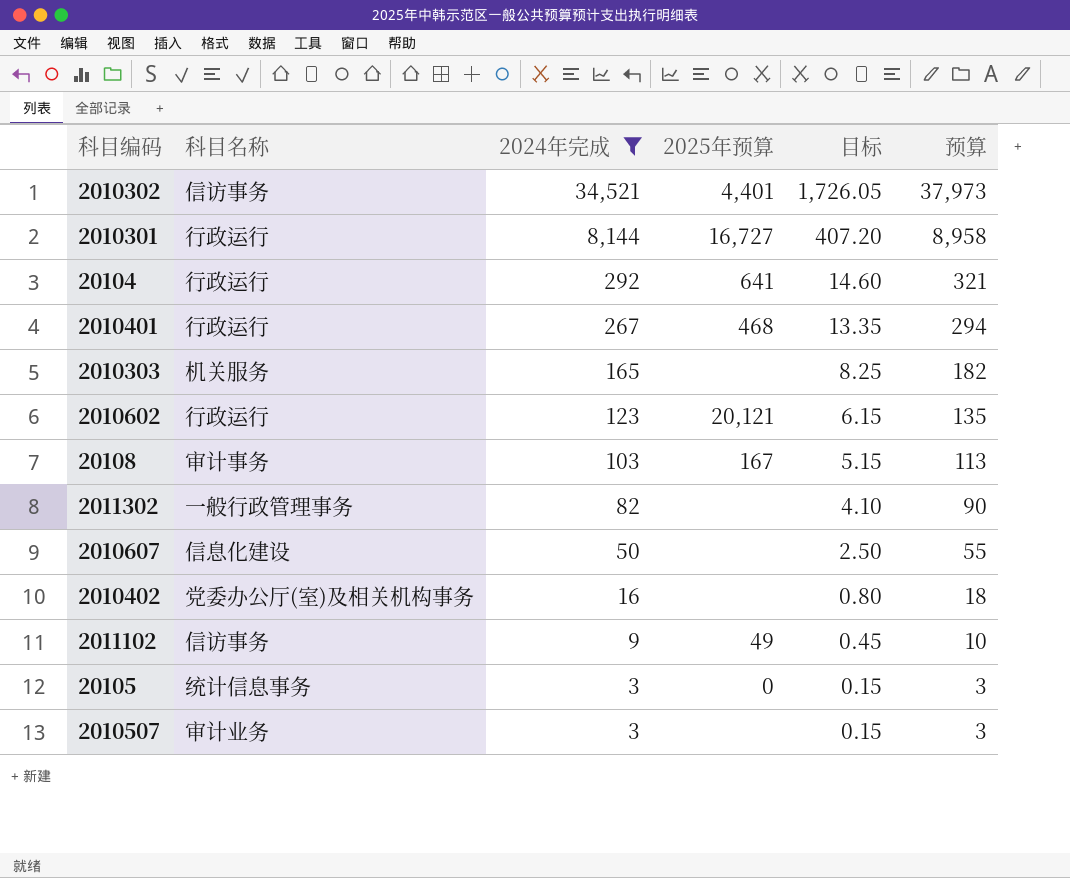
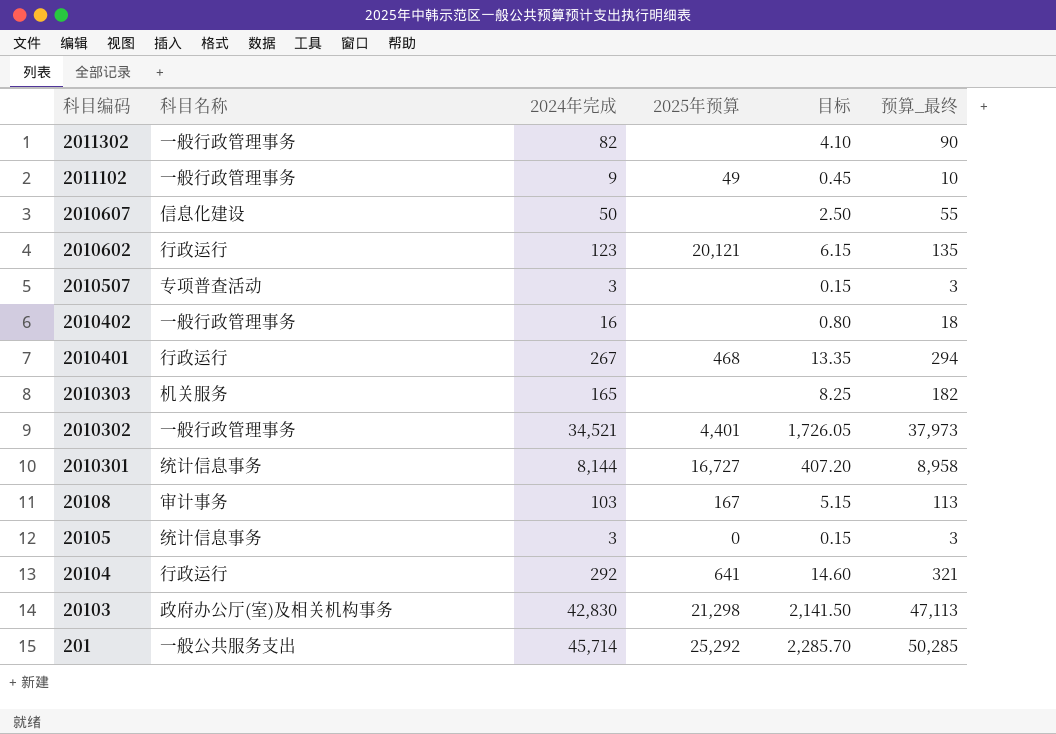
filter: 2024年完成 <= 34,521 -> none
row order: 2024年完成 descending -> 科目编码 descending
column name: 预算 -> 预算_最终
2011102 | 科目名称: 信访事务 -> 一般行政管理事务
2010507 | 科目名称: 审计业务 -> 专项普查活动
2010402 | 科目名称: 党委办公厅(室)及相关机构事务 -> 一般行政管理事务
2010302 | 科目名称: 信访事务 -> 一般行政管理事务
2010301 | 科目名称: 行政运行 -> 统计信息事务

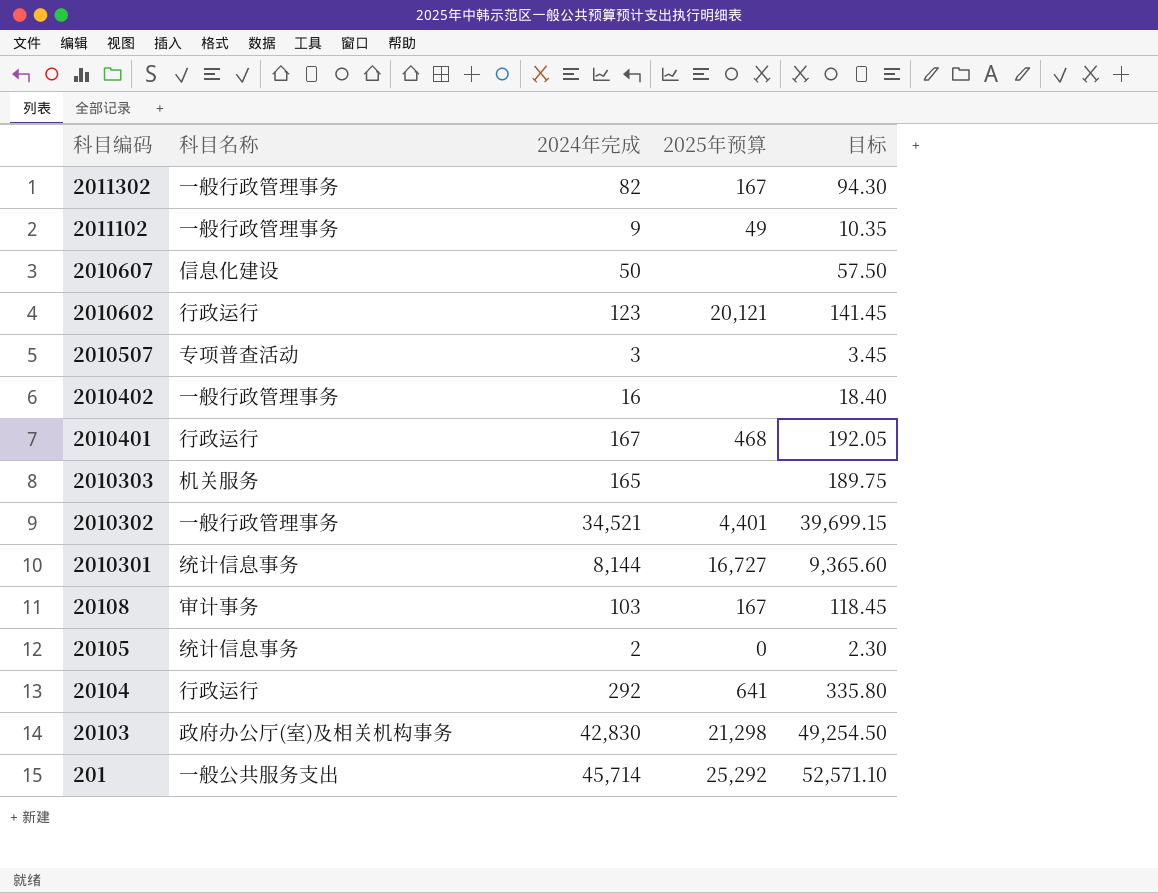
column 预算_最终 | formula: [2024年完成] * 1.1 -> none
column 目标 | formula: [2024年完成] * 0.05 -> [2024年完成] * 1.15
2011302 | 2025年预算: none -> 167
2010401 | 2024年完成: 267 -> 167
20105 | 2024年完成: 3 -> 2

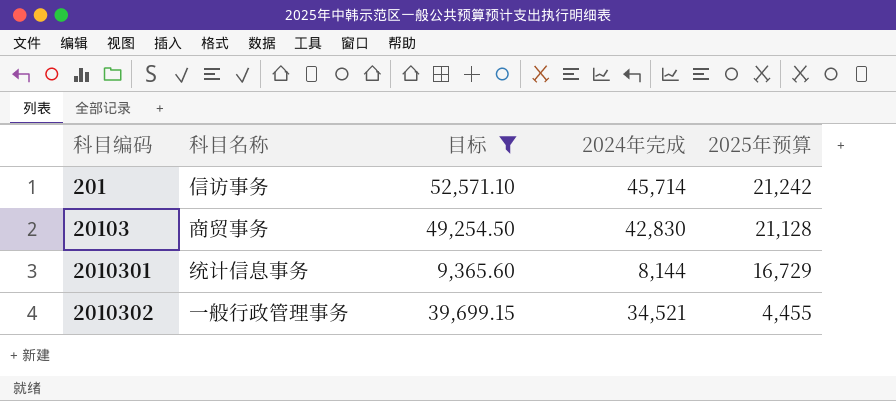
filter: none -> 目标 >= 9,365.60
row order: 科目编码 descending -> 科目编码 ascending
column 目标 | position: 5 -> 3
201 | 科目名称: 一般公共服务支出 -> 信访事务
201 | 2025年预算: 25,292 -> 21,242
20103 | 科目名称: 政府办公厅(室)及相关机构事务 -> 商贸事务
20103 | 2025年预算: 21,298 -> 21,128
2010301 | 2025年预算: 16,727 -> 16,729
2010302 | 2025年预算: 4,401 -> 4,455

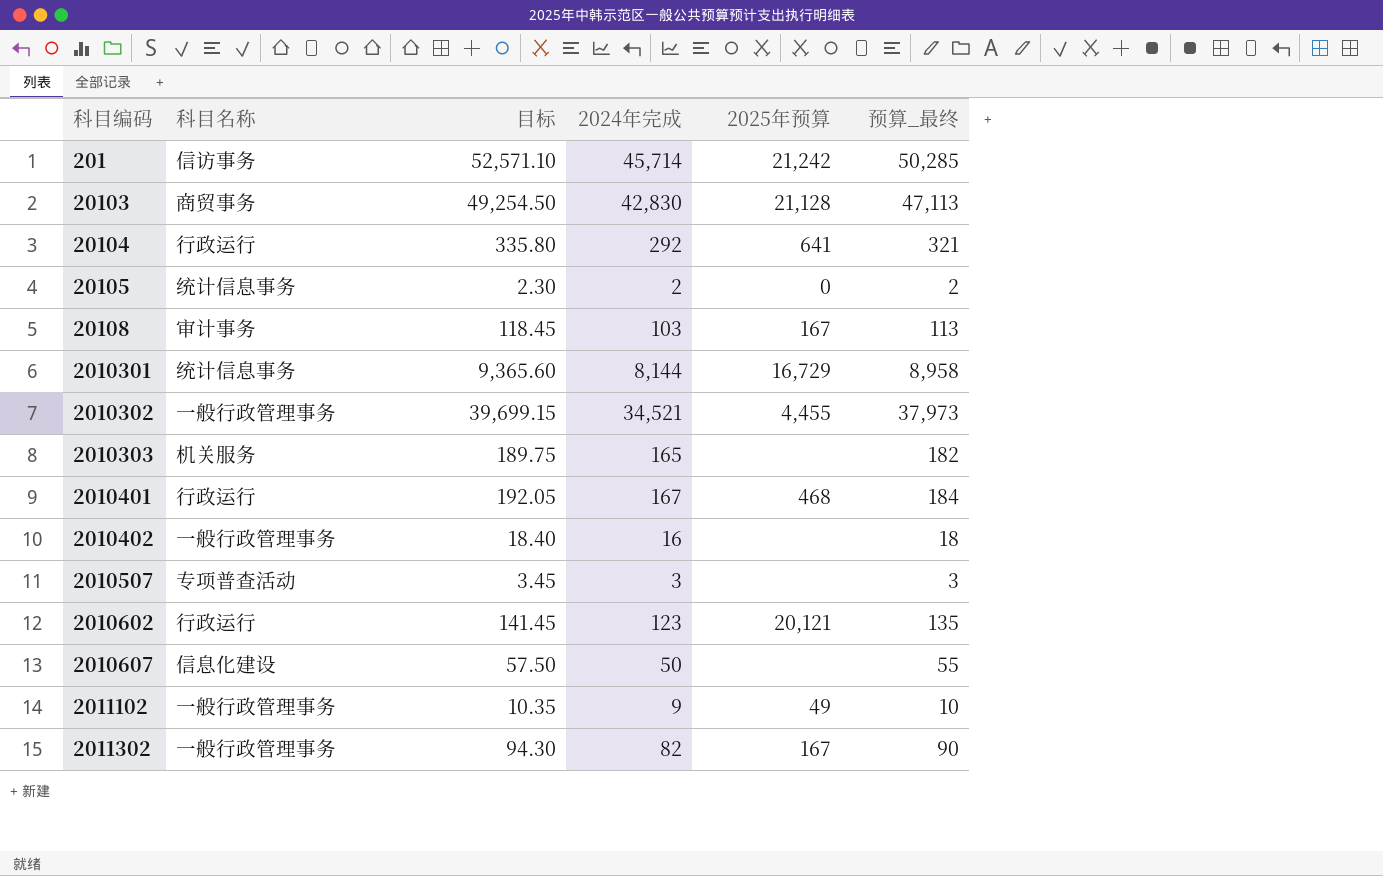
filter: 目标 >= 9,365.60 -> none
column 预算_最终 | formula: none -> [2024年完成] * 1.1

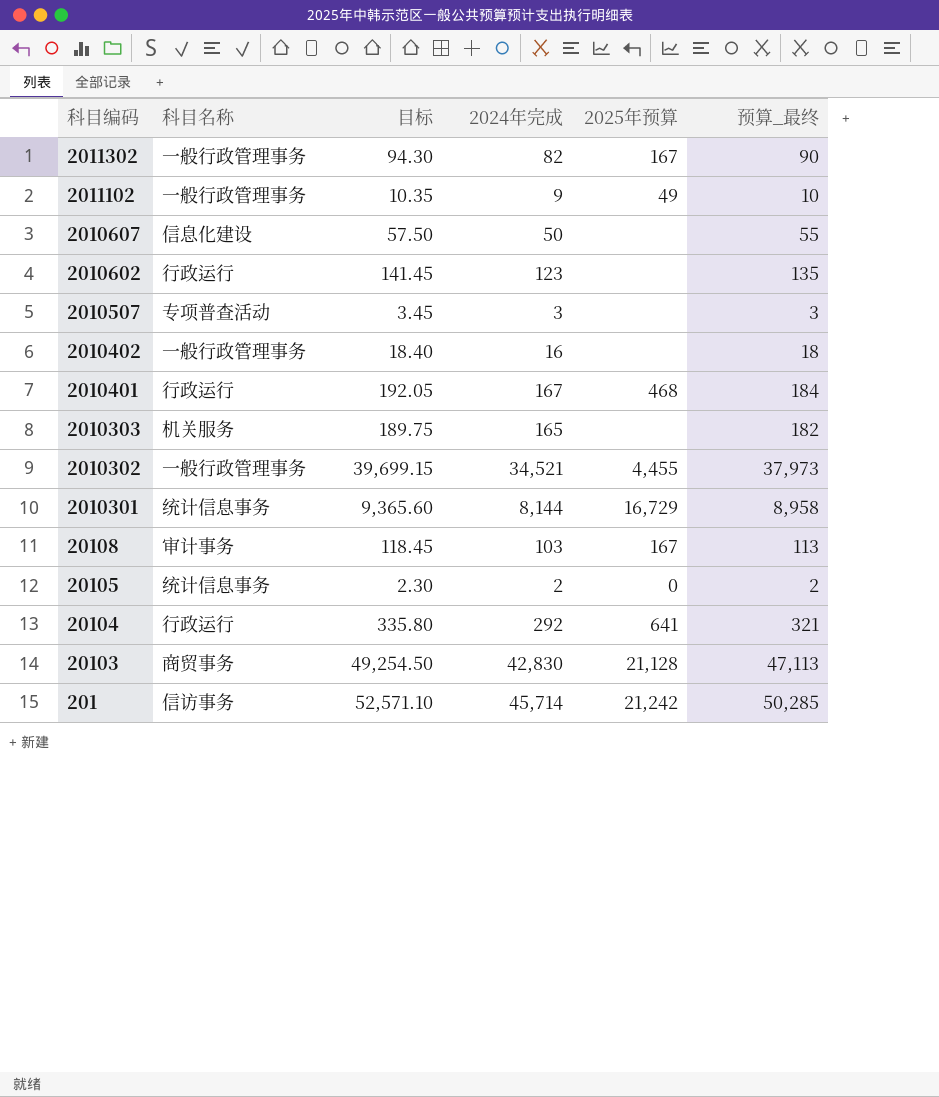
row order: 科目编码 ascending -> 科目编码 descending
2010602 | 2025年预算: 20,121 -> none

